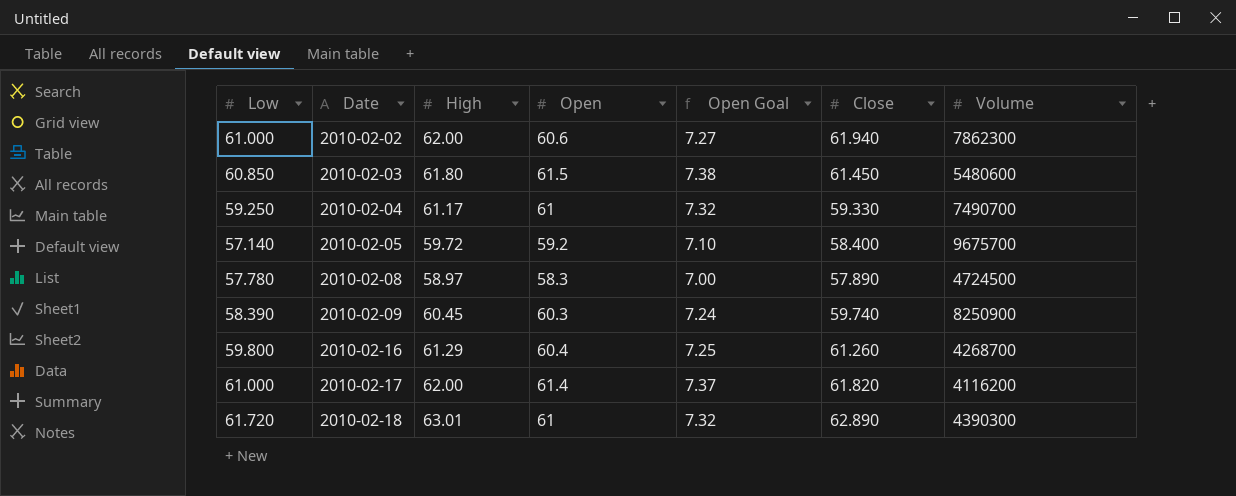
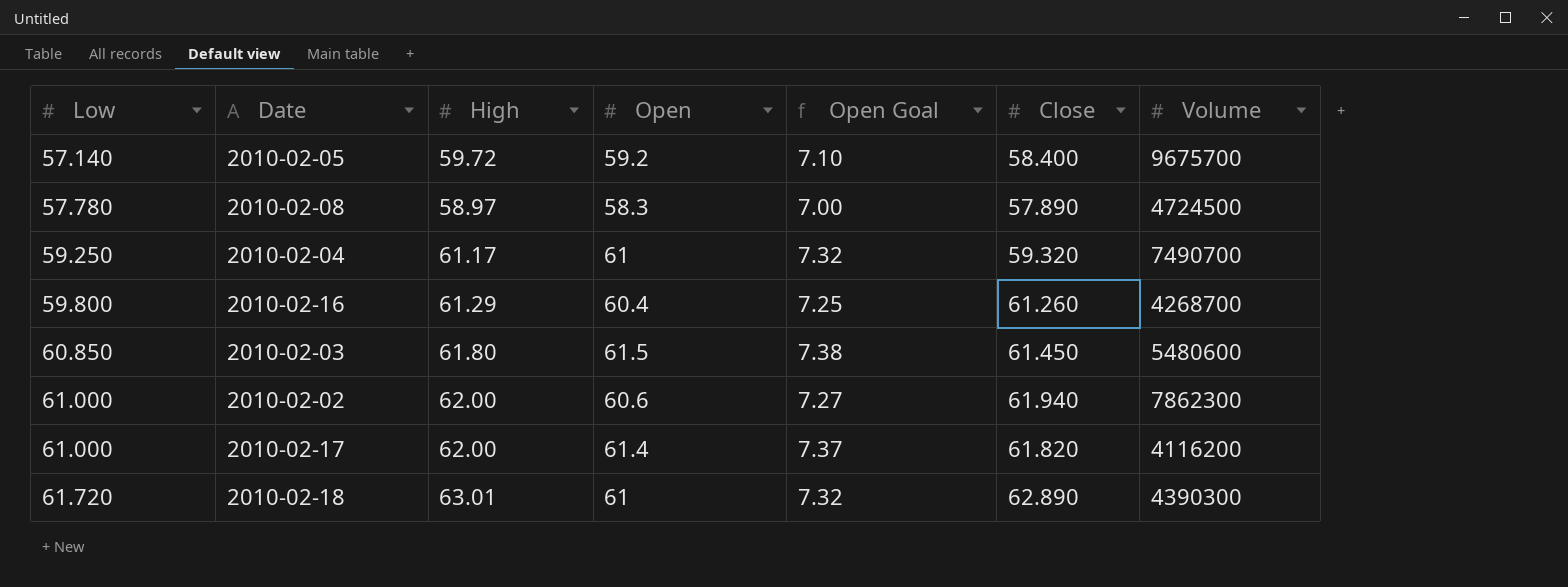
row order: Date ascending -> Low ascending
row 2010-02-09: 58.390 | 60.45 | 60.3 | 7.24 | 59.740 | 8250900 -> none
2010-02-04 | Close: 59.330 -> 59.320

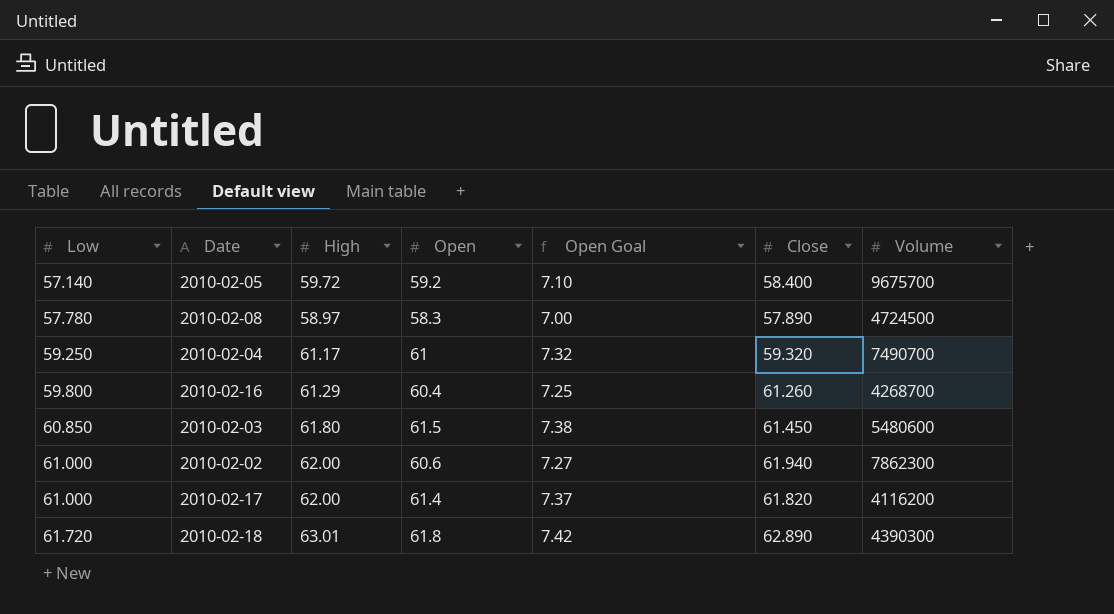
2010-02-18 | Open: 61 -> 61.8
2010-02-18 | Open Goal: 7.32 -> 7.42

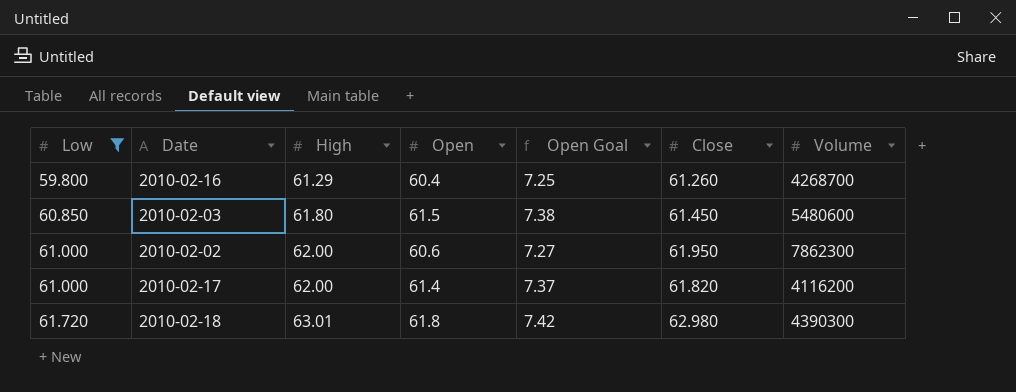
filter: none -> Low >= 59.800
2010-02-02 | Close: 61.940 -> 61.950
2010-02-18 | Close: 62.890 -> 62.980

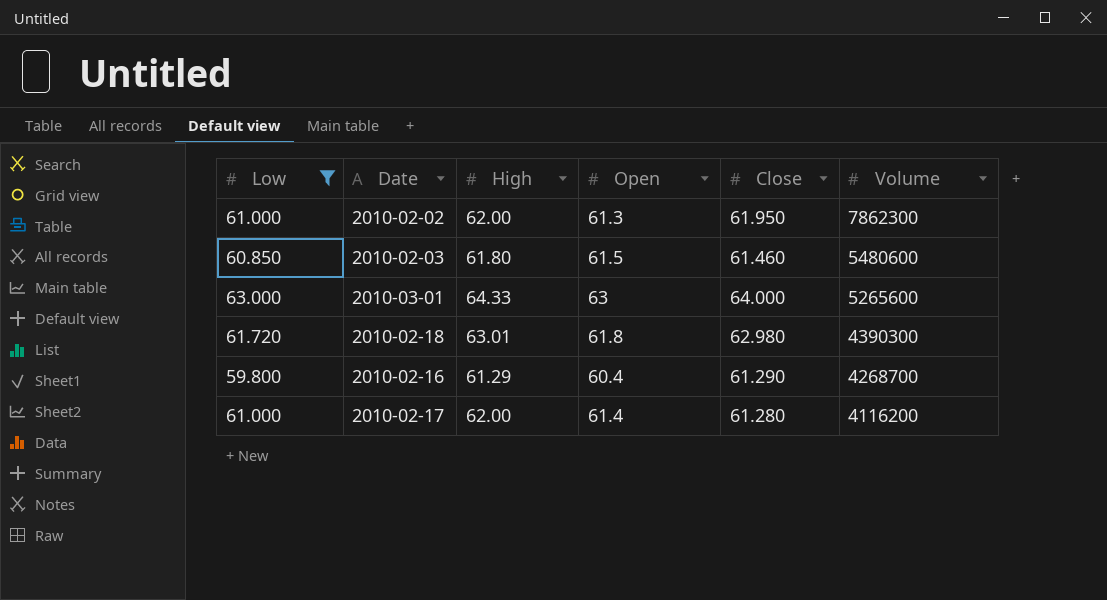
row order: Low ascending -> Volume descending
column Open Goal | formula: [Open] * 0.12 -> none
2010-02-02 | Open: 60.6 -> 61.3
2010-02-03 | Close: 61.450 -> 61.460
row 2010-03-01: none -> 63.000 | 64.33 | 63 | 64.000 | 5265600
2010-02-16 | Close: 61.260 -> 61.290
2010-02-17 | Close: 61.820 -> 61.280

